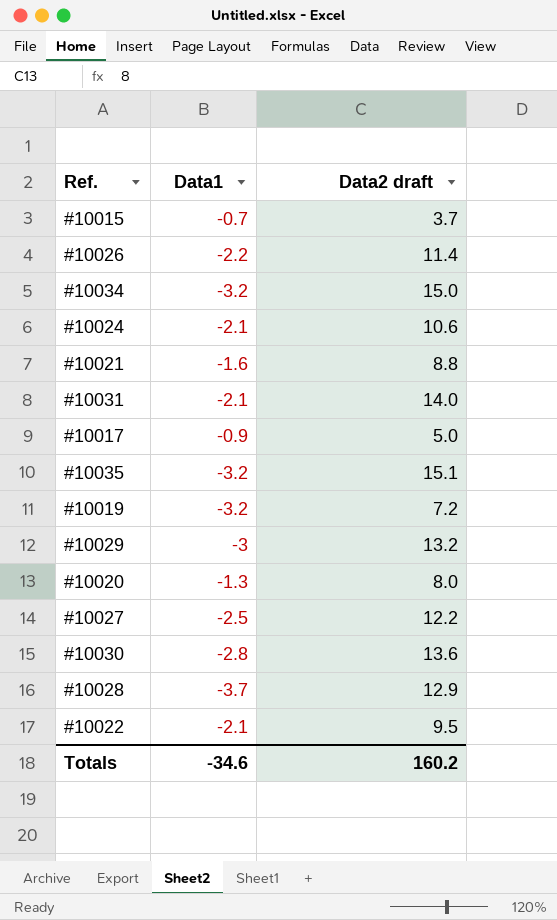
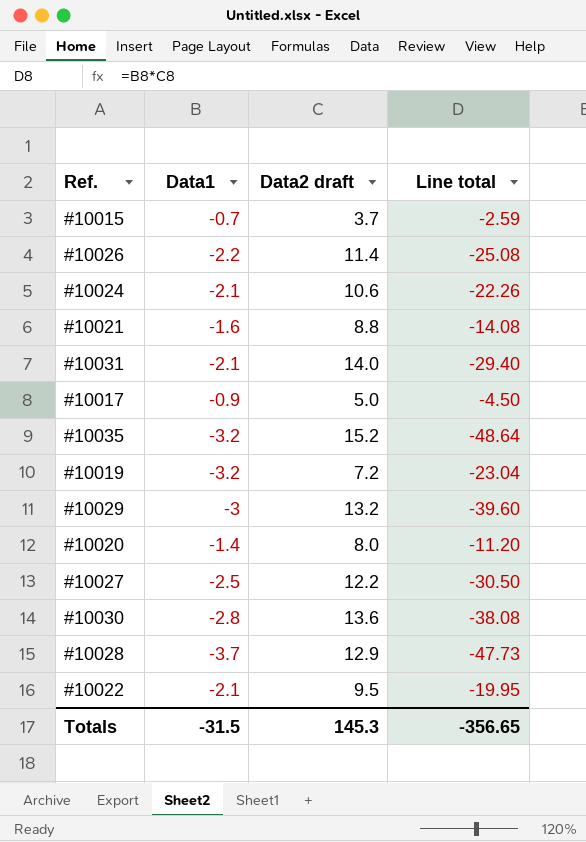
column Line total | formula: none -> [Data1] * [Data2 draft]
row #10034: -3.2 | 15.0 -> none
#10035 | Data2 draft: 15.1 -> 15.2
#10020 | Data1: -1.3 -> -1.4
Totals | Data1: -34.6 -> -31.5
Totals | Data2 draft: 160.2 -> 145.3

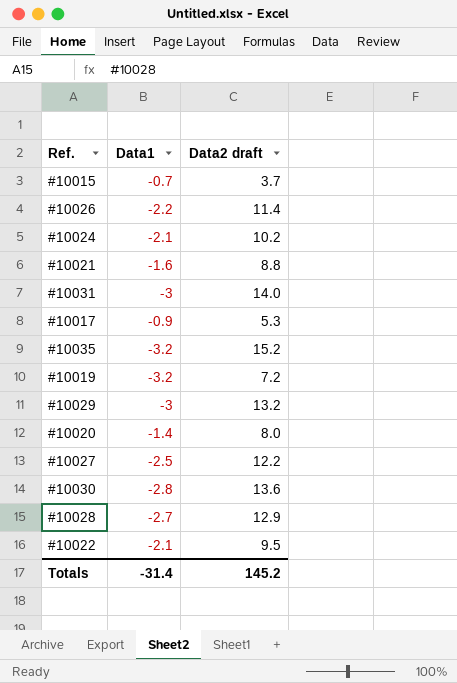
column Line total | formula: [Data1] * [Data2 draft] -> none
#10024 | Data2 draft: 10.6 -> 10.2
#10031 | Data1: -2.1 -> -3
#10017 | Data2 draft: 5.0 -> 5.3
#10028 | Data1: -3.7 -> -2.7
Totals | Data1: -31.5 -> -31.4
Totals | Data2 draft: 145.3 -> 145.2

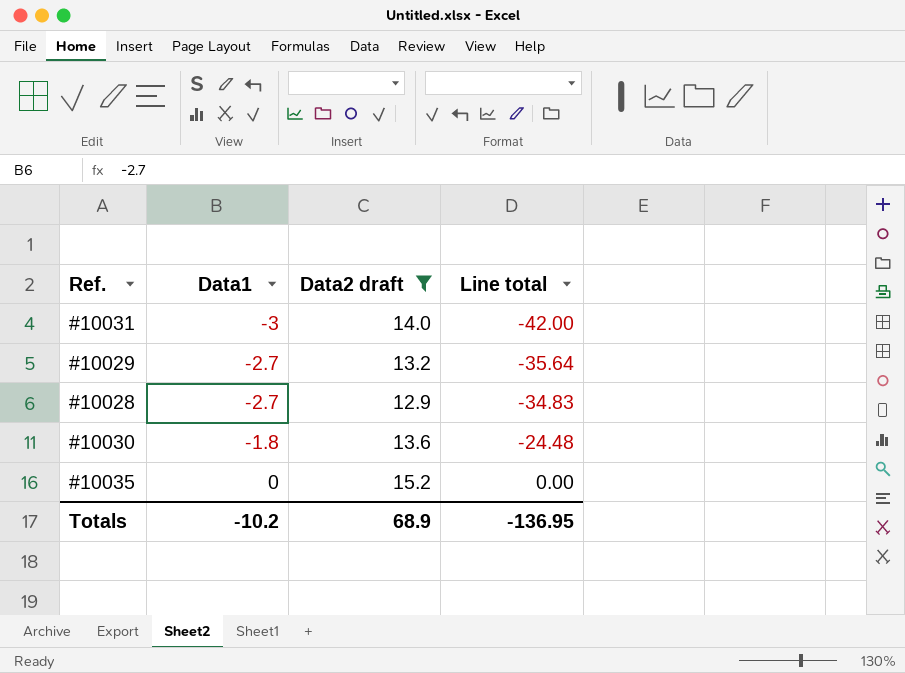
filter: none -> Data2 draft >= 12.9
row order: none -> Data1 ascending
column Line total | formula: none -> [Data1] * [Data2 draft]
#10029 | Data1: -3 -> -2.7
#10030 | Data1: -2.8 -> -1.8
#10035 | Data1: -3.2 -> 0
Totals | Data1: -31.4 -> -10.2
Totals | Data2 draft: 145.2 -> 68.9

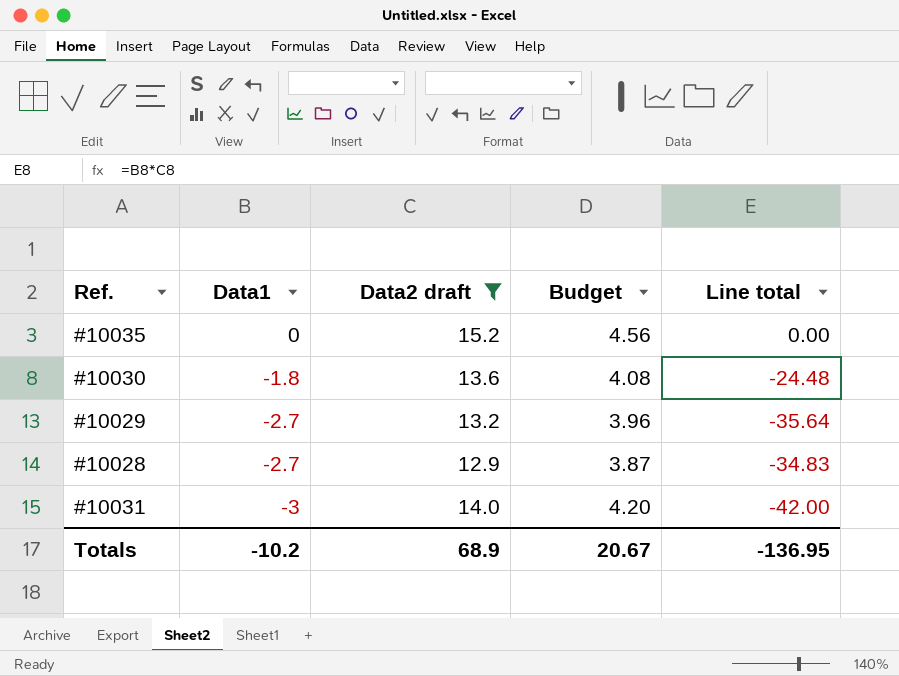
row order: Data1 ascending -> Data1 descending
column Budget | formula: none -> [Data2 draft] * 0.3

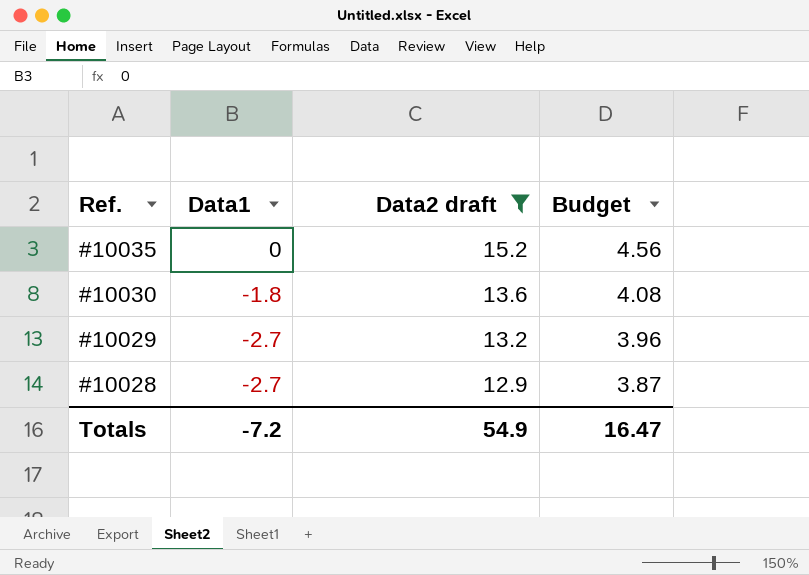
column Line total | formula: [Data1] * [Data2 draft] -> none
row #10031: -3 | 14.0 | 4.20 | -42.00 -> none
Totals | Data1: -10.2 -> -7.2
Totals | Data2 draft: 68.9 -> 54.9
Totals | Budget: 20.67 -> 16.47

